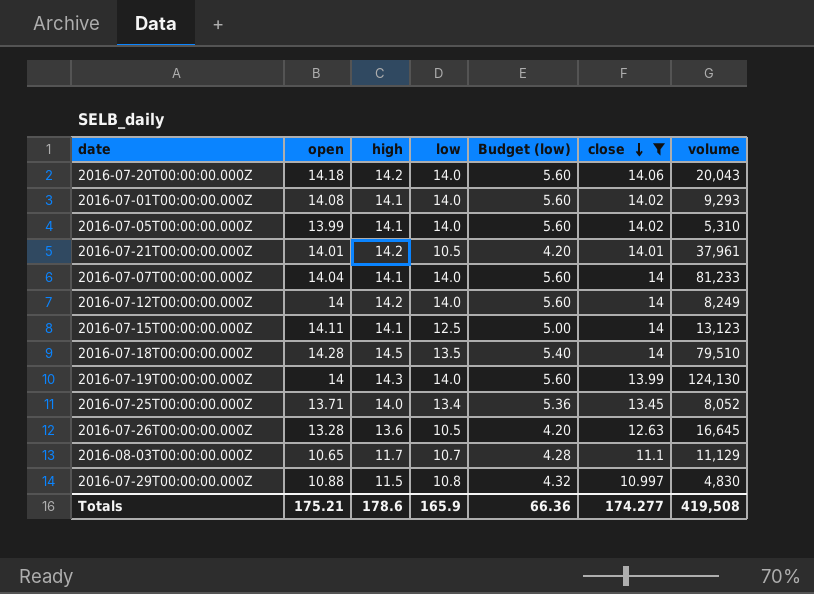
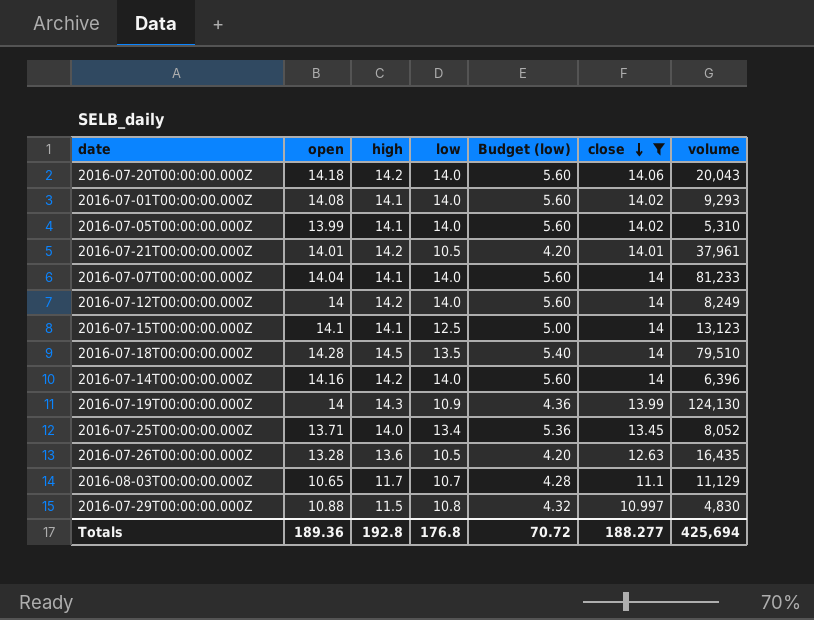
2016-07-15T00:00:00.000Z | open: 14.11 -> 14.1
row 2016-07-14T00:00:00.000Z: none -> 14.16 | 14.2 | 14.0 | 5.60 | 14 | 6,396
2016-07-19T00:00:00.000Z | low: 14.0 -> 10.9
2016-07-19T00:00:00.000Z | Budget (low): 5.60 -> 4.36
2016-07-26T00:00:00.000Z | volume: 16,645 -> 16,435
Totals | open: 175.21 -> 189.36
Totals | high: 178.6 -> 192.8
Totals | low: 165.9 -> 176.8
Totals | Budget (low): 66.36 -> 70.72
Totals | close: 174.277 -> 188.277
Totals | volume: 419,508 -> 425,694

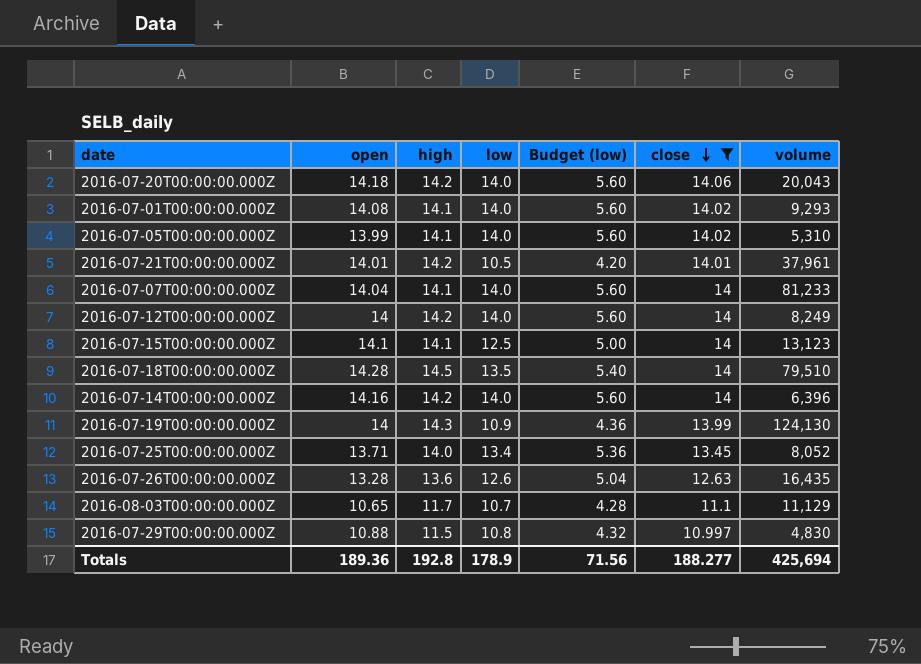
2016-07-26T00:00:00.000Z | low: 10.5 -> 12.6
2016-07-26T00:00:00.000Z | Budget (low): 4.20 -> 5.04
Totals | low: 176.8 -> 178.9
Totals | Budget (low): 70.72 -> 71.56

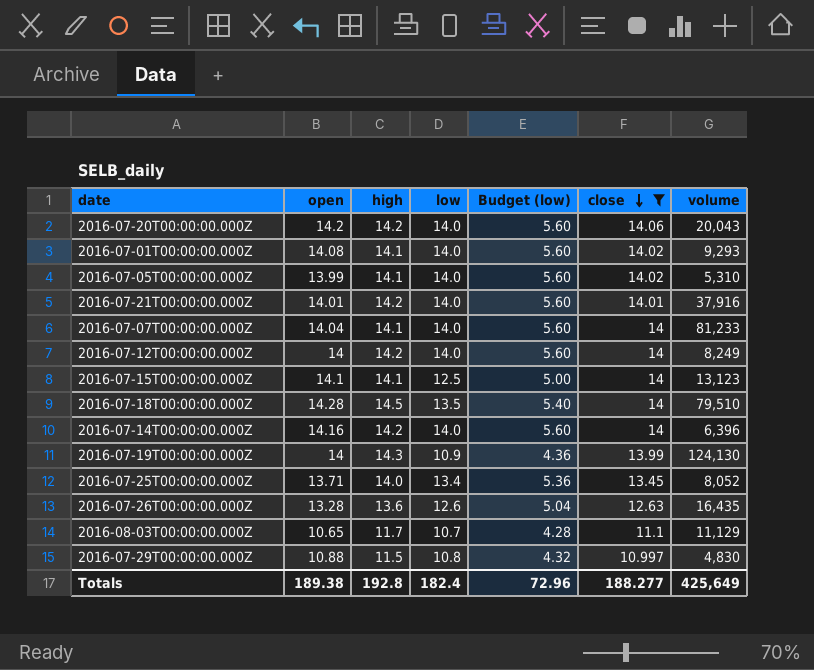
2016-07-20T00:00:00.000Z | open: 14.18 -> 14.2
2016-07-21T00:00:00.000Z | low: 10.5 -> 14.0
2016-07-21T00:00:00.000Z | Budget (low): 4.20 -> 5.60
2016-07-21T00:00:00.000Z | volume: 37,961 -> 37,916
Totals | open: 189.36 -> 189.38
Totals | low: 178.9 -> 182.4
Totals | Budget (low): 71.56 -> 72.96
Totals | volume: 425,694 -> 425,649

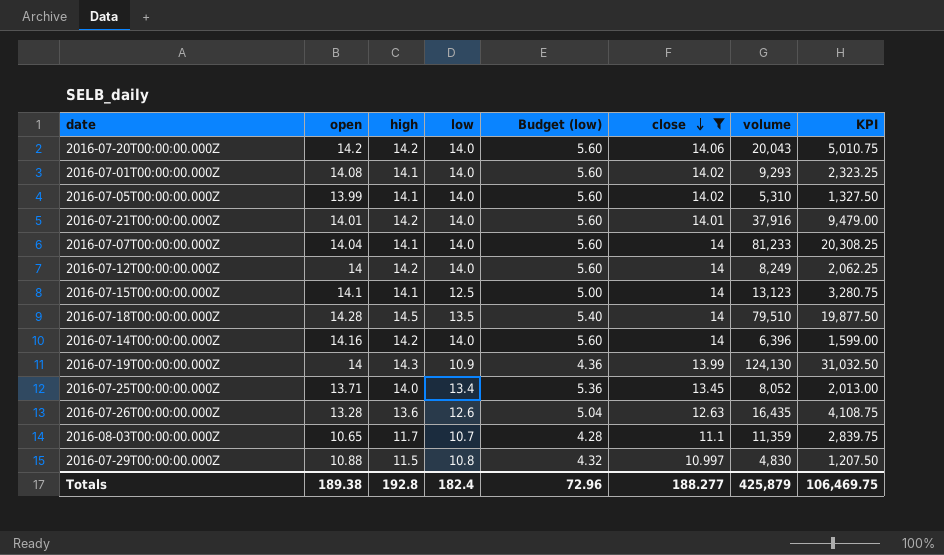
column KPI | formula: none -> [volume] * 0.25
2016-08-03T00:00:00.000Z | volume: 11,129 -> 11,359
Totals | volume: 425,649 -> 425,879

